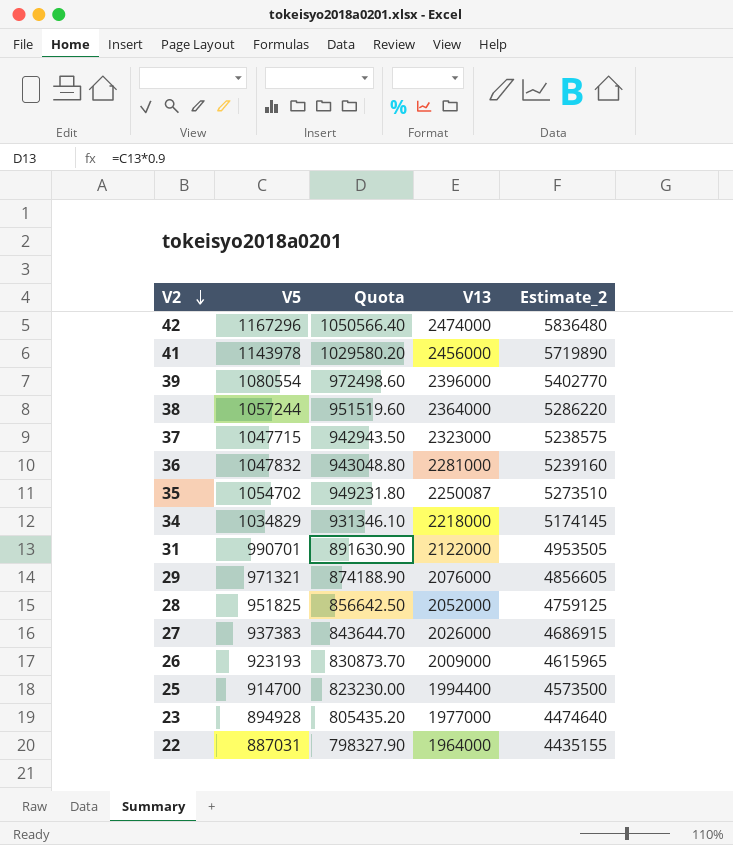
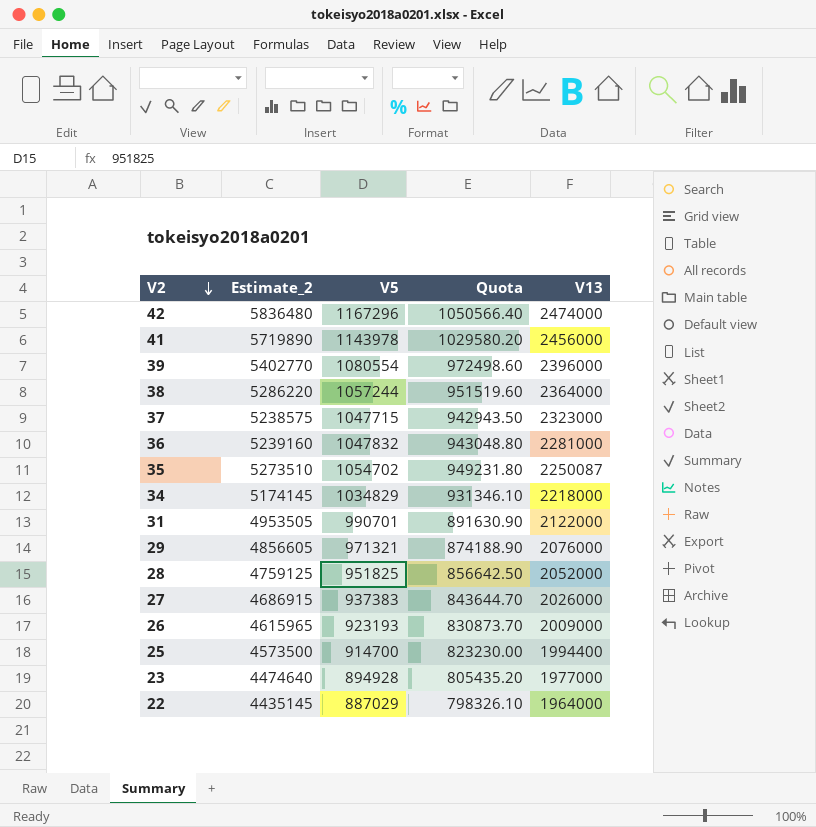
column Estimate_2 | position: 5 -> 2
22 | Estimate_2: 4435155 -> 4435145
22 | V5: 887031 -> 887029
22 | Quota: 798327.90 -> 798326.10

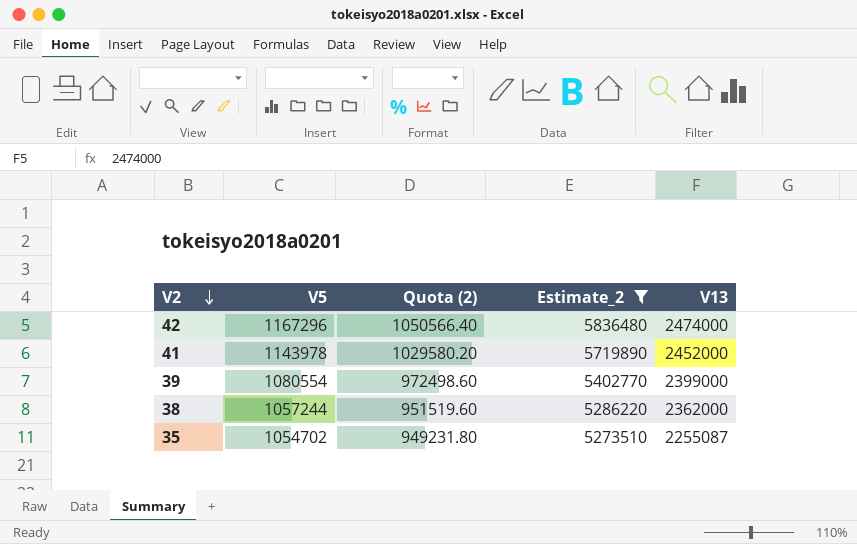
filter: none -> Estimate_2 >= 5273510
column name: Quota -> Quota (2)
column Estimate_2 | position: 2 -> 4
41 | V13: 2456000 -> 2452000
39 | V13: 2396000 -> 2399000
38 | V13: 2364000 -> 2362000
35 | V13: 2250087 -> 2255087

